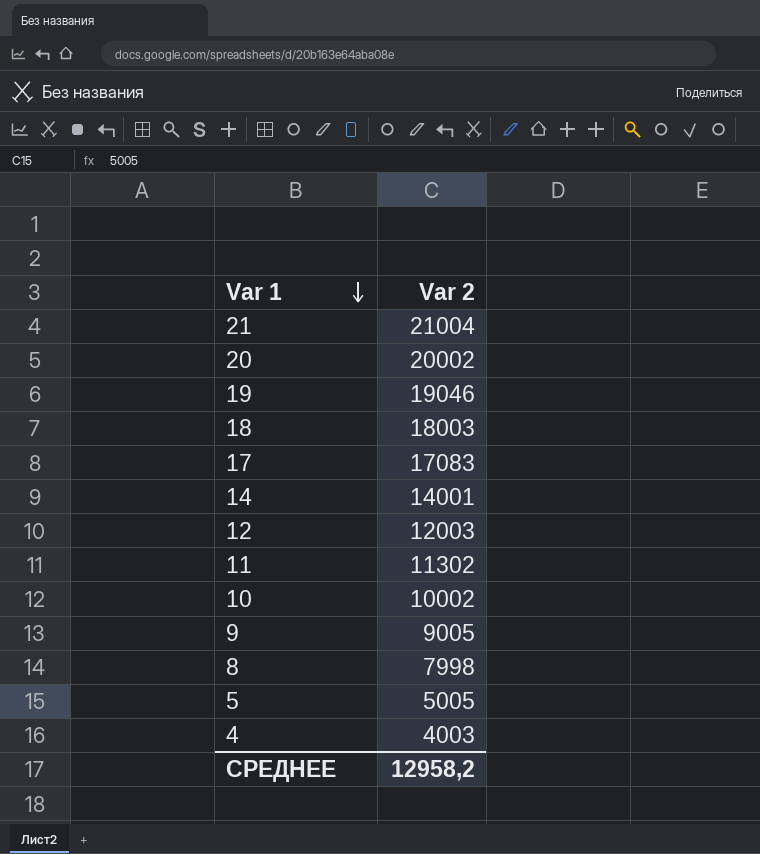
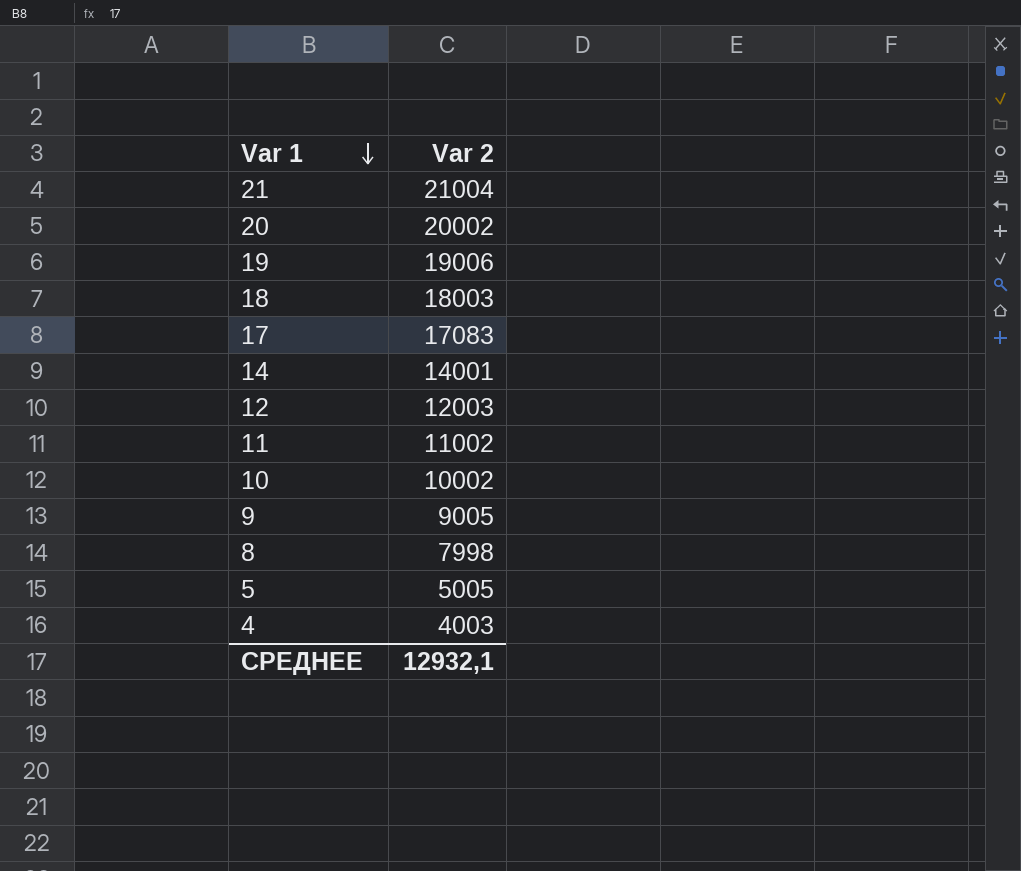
19 | Var 2: 19046 -> 19006
11 | Var 2: 11302 -> 11002
СРЕДНЕЕ | Var 2: 12958,2 -> 12932,1

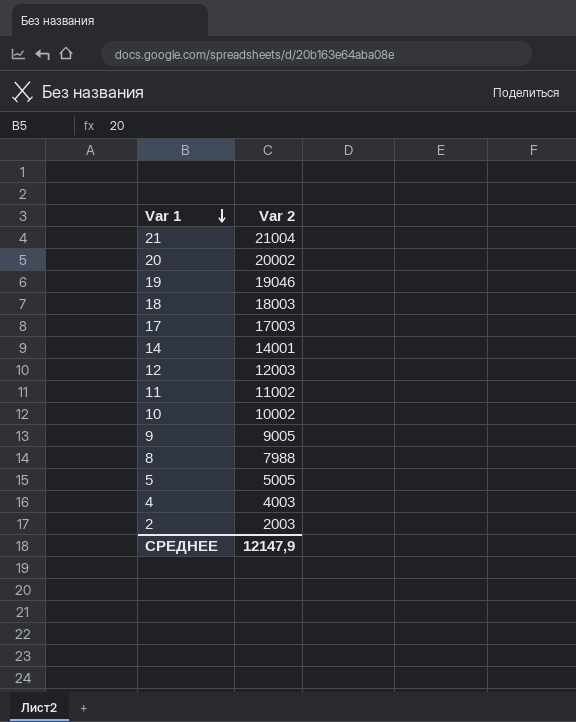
19 | Var 2: 19006 -> 19046
17 | Var 2: 17083 -> 17003
8 | Var 2: 7998 -> 7988
row 2: none -> 2003
СРЕДНЕЕ | Var 2: 12932,1 -> 12147,9

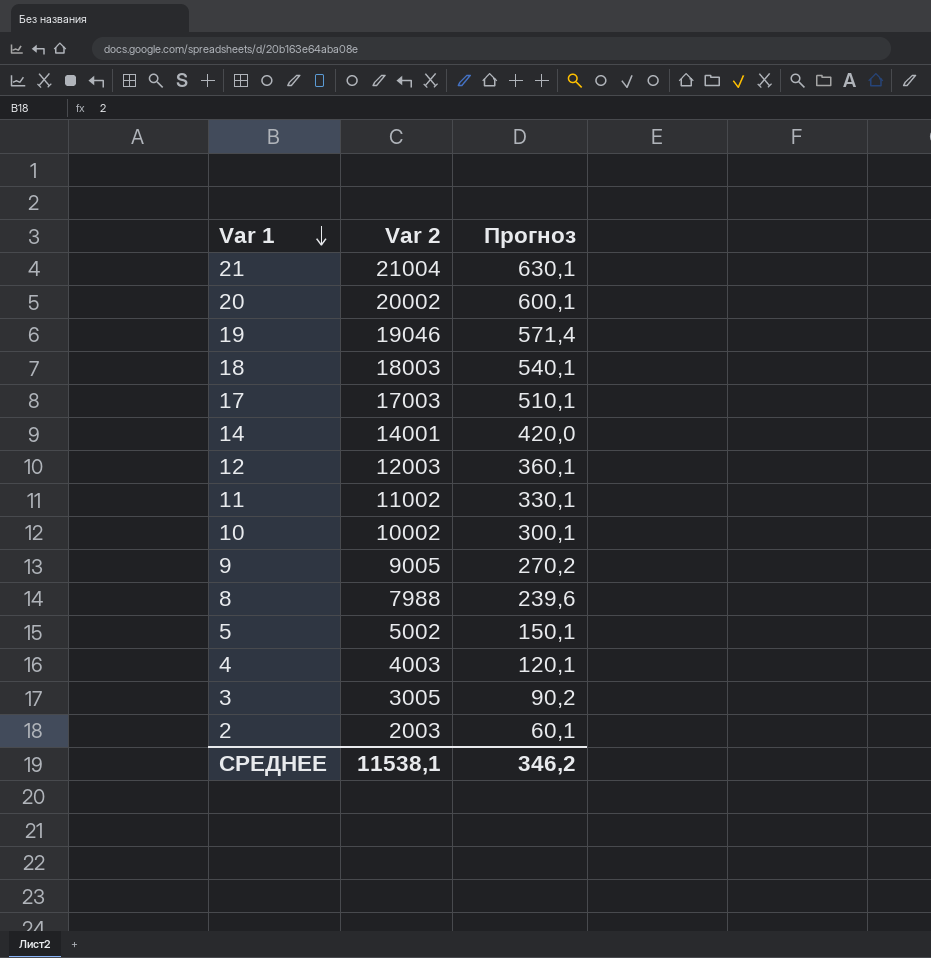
column Прогноз | formula: none -> [Var 2] * 0,03
5 | Var 2: 5005 -> 5002
row 3: none -> 3005 | 90,2
СРЕДНЕЕ | Var 2: 12147,9 -> 11538,1

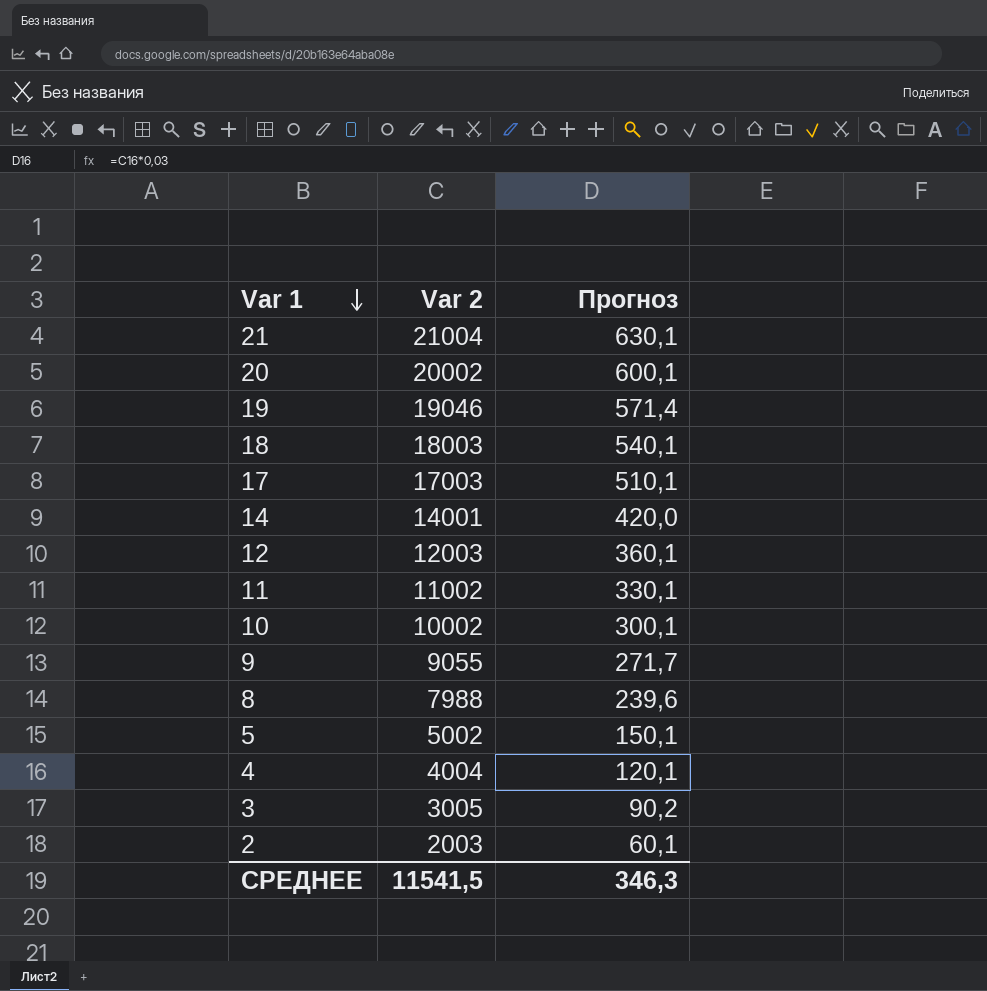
9 | Var 2: 9005 -> 9055
9 | Прогноз: 270,2 -> 271,7
4 | Var 2: 4003 -> 4004
СРЕДНЕЕ | Var 2: 11538,1 -> 11541,5
СРЕДНЕЕ | Прогноз: 346,2 -> 346,3

